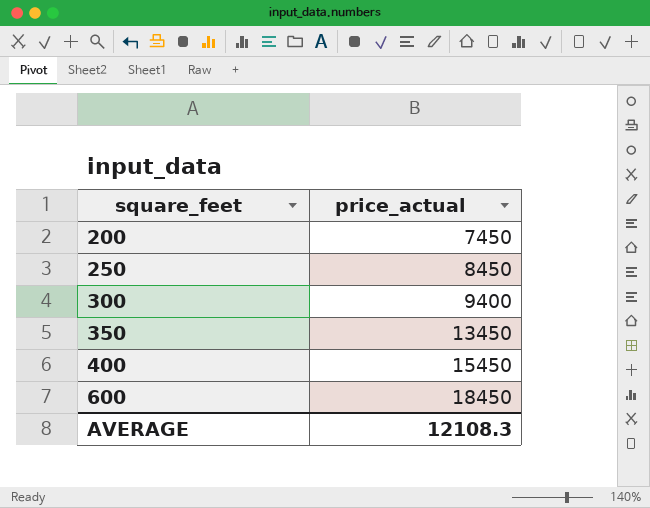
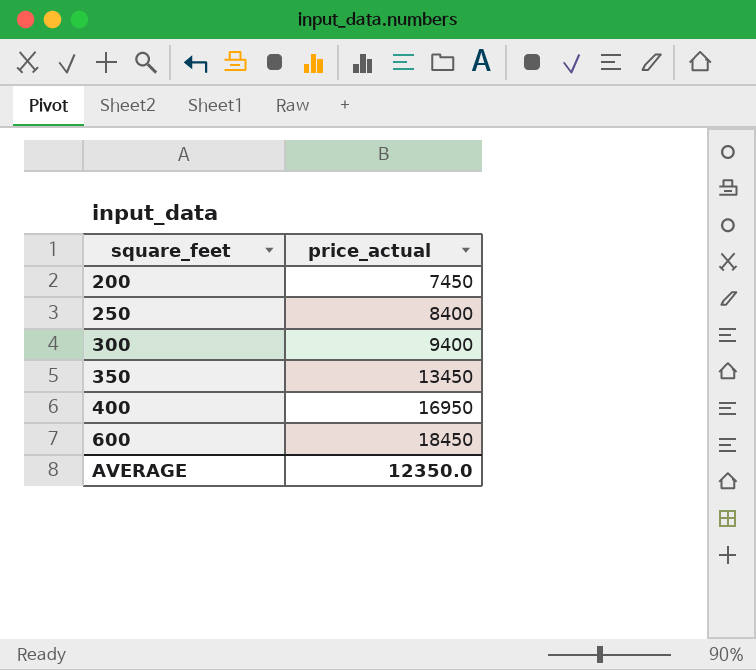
250 | price_actual: 8450 -> 8400
400 | price_actual: 15450 -> 16950
AVERAGE | price_actual: 12108.3 -> 12350.0

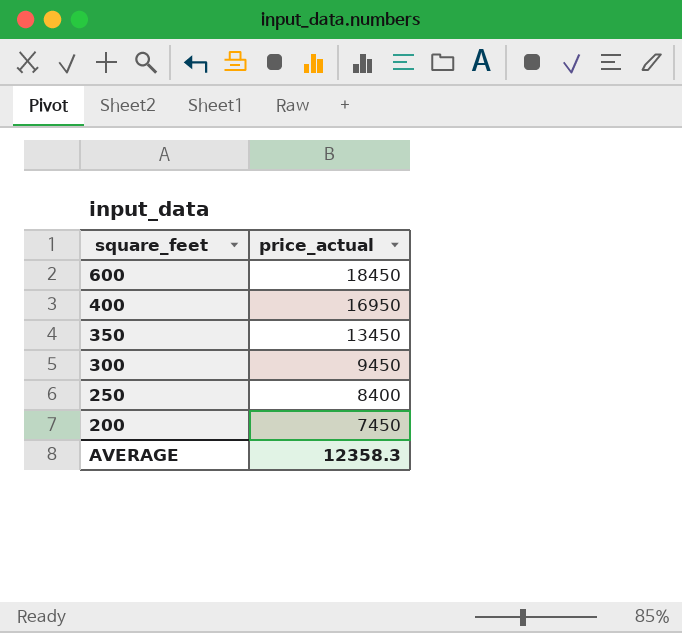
row order: square_feet ascending -> square_feet descending
300 | price_actual: 9400 -> 9450
AVERAGE | price_actual: 12350.0 -> 12358.3

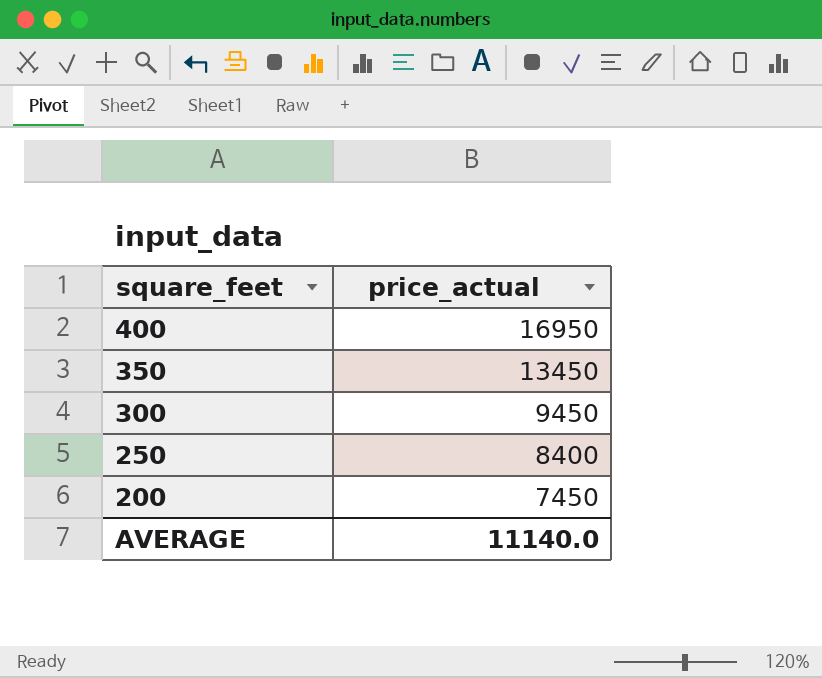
row 600: 18450 -> none
AVERAGE | price_actual: 12358.3 -> 11140.0

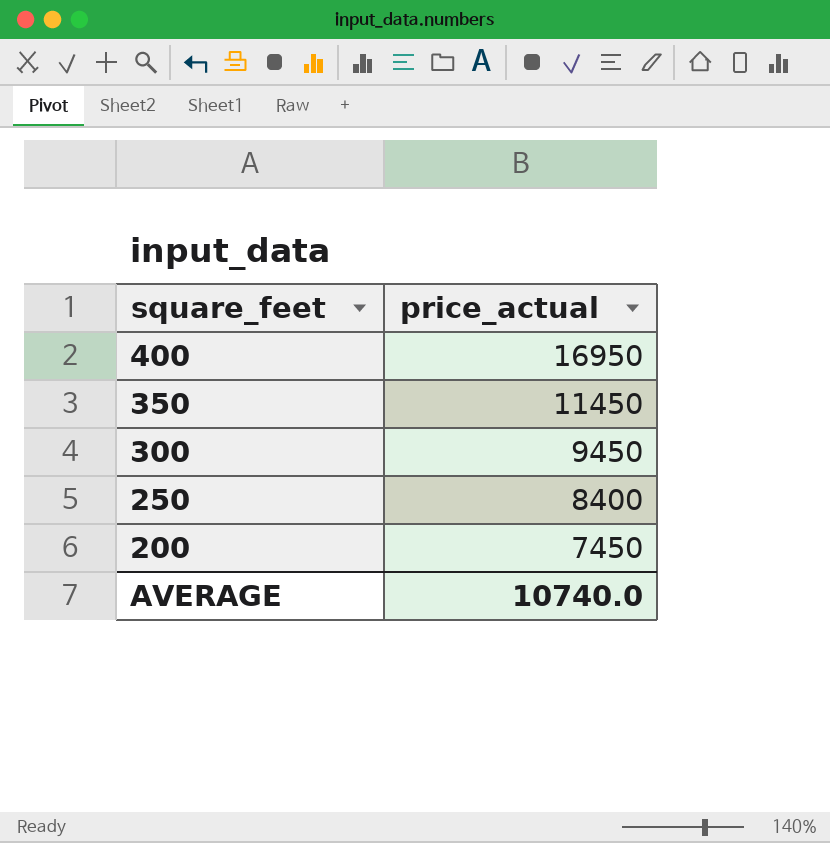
350 | price_actual: 13450 -> 11450
AVERAGE | price_actual: 11140.0 -> 10740.0

